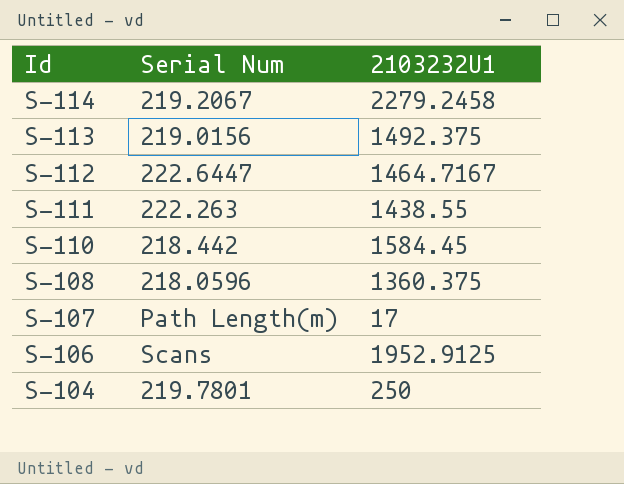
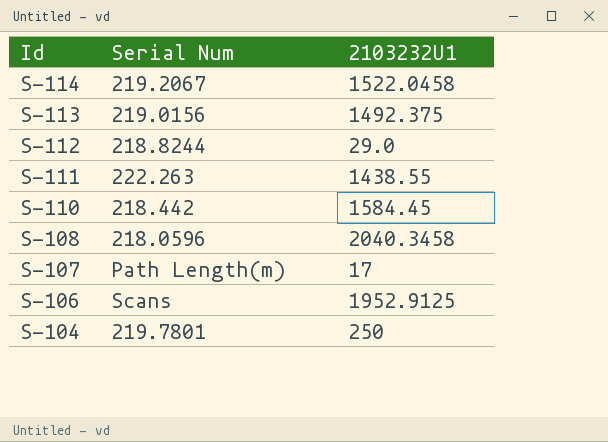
S-114 | 2103232U1: 2279.2458 -> 1522.0458
S-112 | Serial Num: 222.6447 -> 218.8244
S-112 | 2103232U1: 1464.7167 -> 29.0
S-108 | 2103232U1: 1360.375 -> 2040.3458

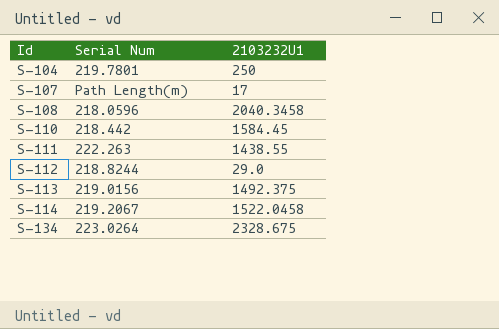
row order: Id descending -> Id ascending
row S-106: Scans | 1952.9125 -> none
row S-134: none -> 223.0264 | 2328.675

